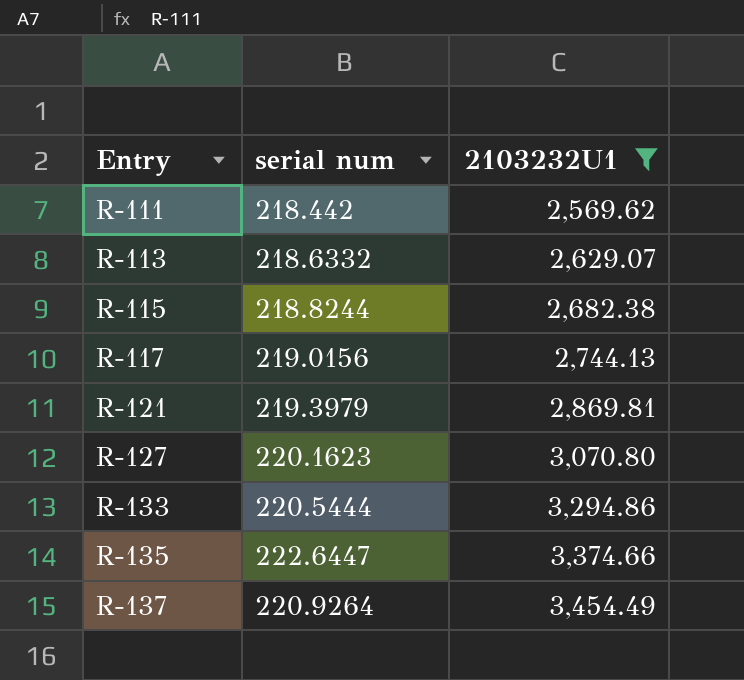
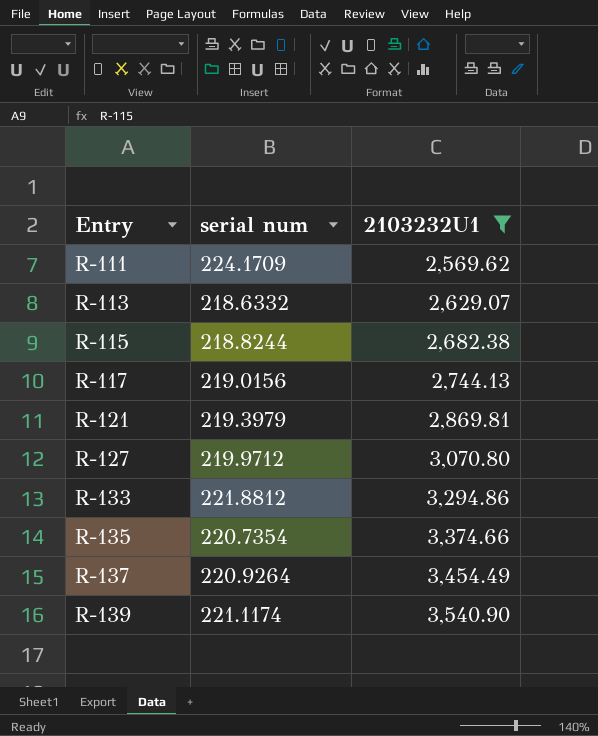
R-111 | serial num: 218.442 -> 224.1709
R-127 | serial num: 220.1623 -> 219.9712
R-133 | serial num: 220.5444 -> 221.8812
R-135 | serial num: 222.6447 -> 220.7354
row R-139: none -> 221.1174 | 3,540.90

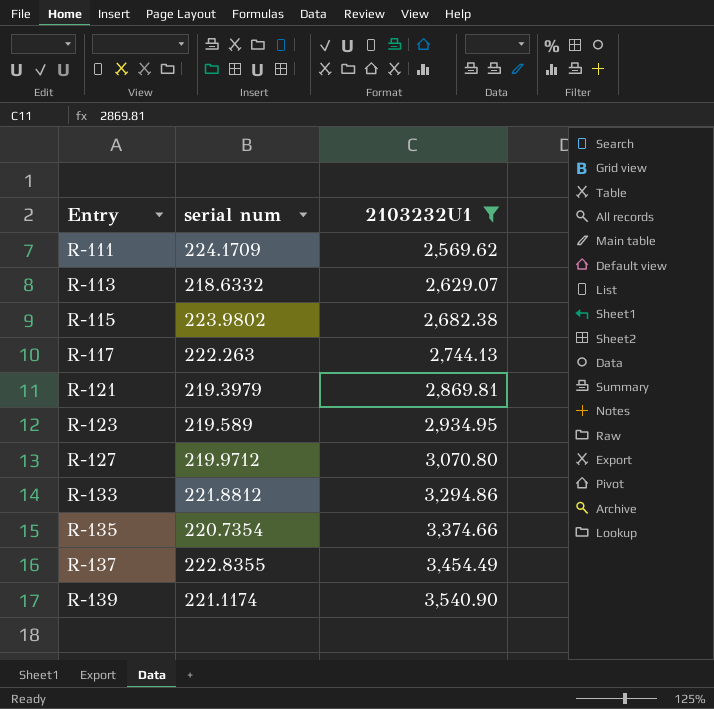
R-115 | serial num: 218.8244 -> 223.9802
R-117 | serial num: 219.0156 -> 222.263
row R-123: none -> 219.589 | 2,934.95
R-137 | serial num: 220.9264 -> 222.8355

